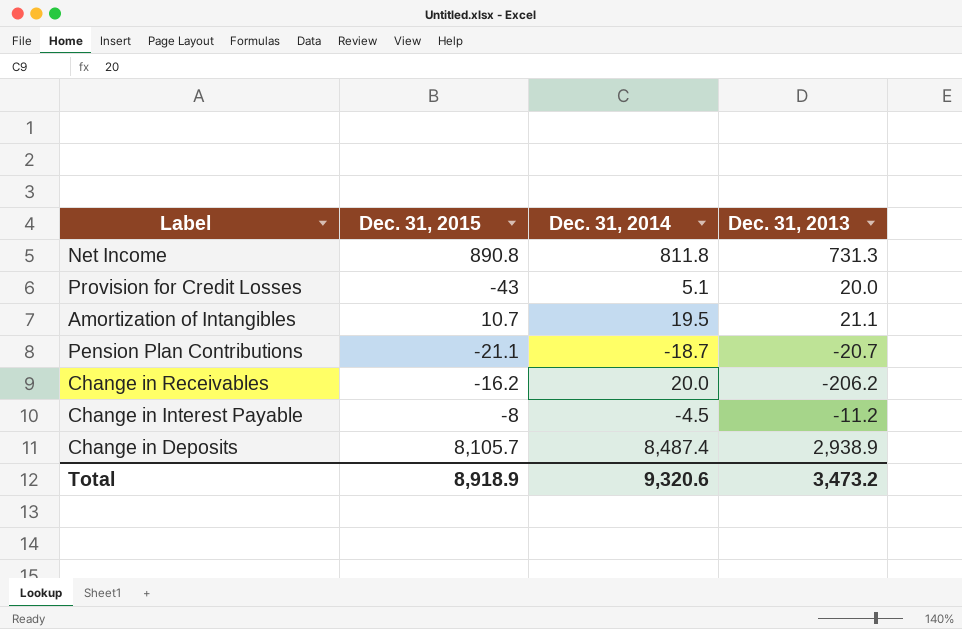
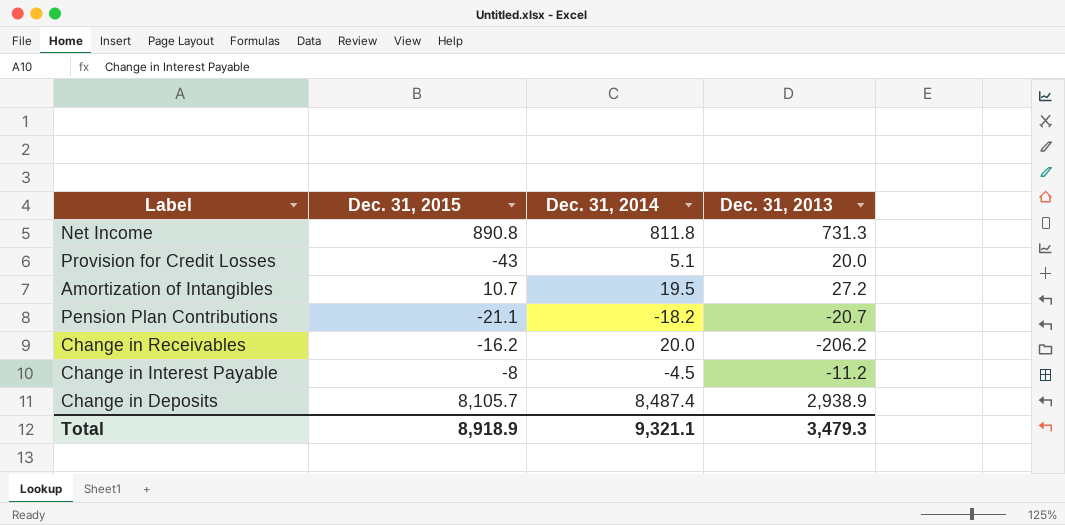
Amortization of Intangibles | Dec. 31, 2013: 21.1 -> 27.2
Pension Plan Contributions | Dec. 31, 2014: -18.7 -> -18.2
Total | Dec. 31, 2014: 9,320.6 -> 9,321.1
Total | Dec. 31, 2013: 3,473.2 -> 3,479.3

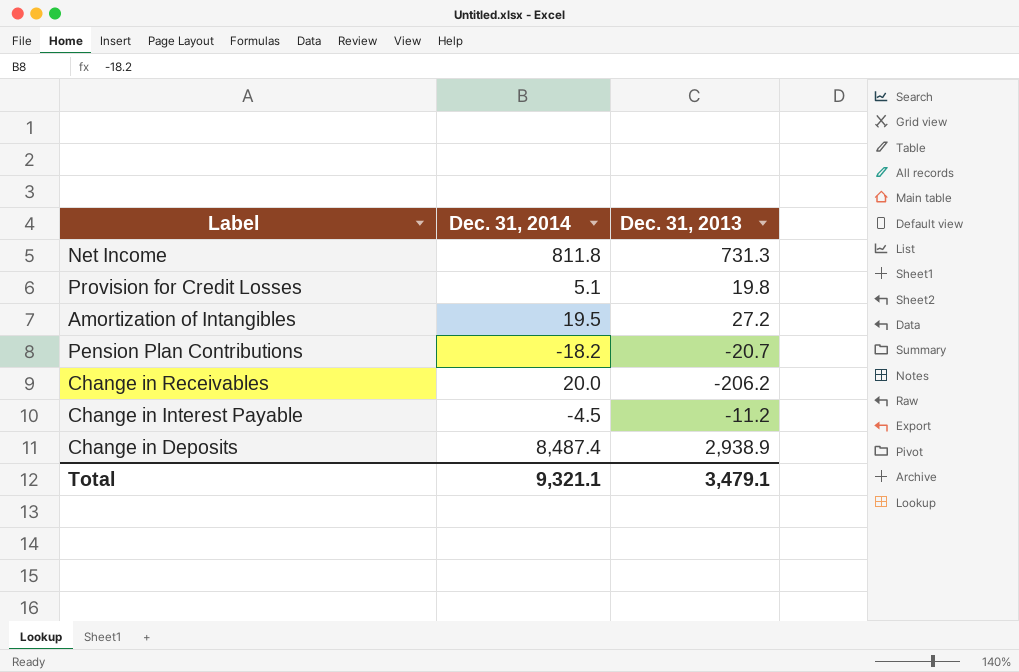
column Dec. 31, 2015 | position: 2 -> none
Provision for Credit Losses | Dec. 31, 2013: 20.0 -> 19.8
Total | Dec. 31, 2013: 3,479.3 -> 3,479.1

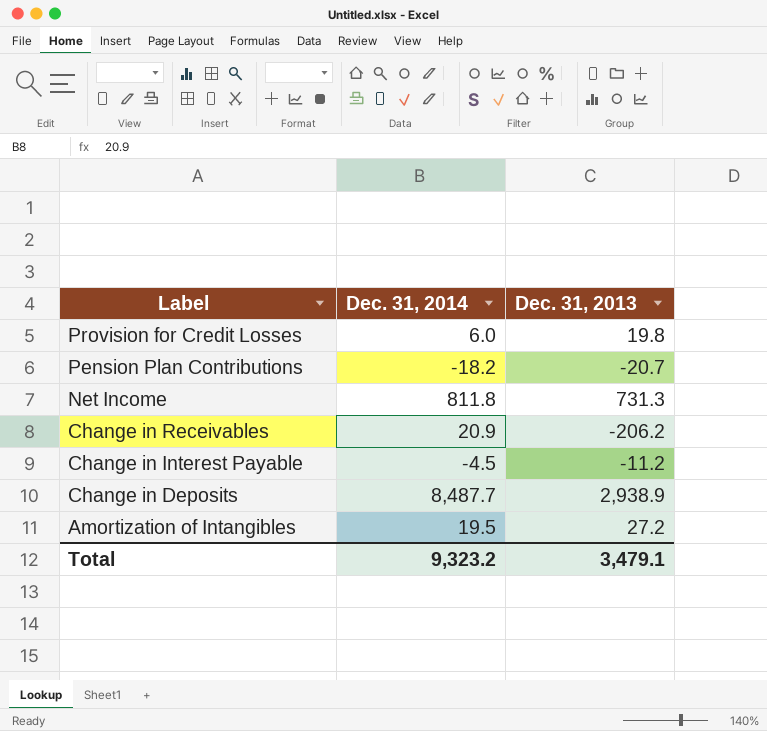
row order: none -> Label descending
Provision for Credit Losses | Dec. 31, 2014: 5.1 -> 6.0
Change in Receivables | Dec. 31, 2014: 20.0 -> 20.9
Change in Deposits | Dec. 31, 2014: 8,487.4 -> 8,487.7
Total | Dec. 31, 2014: 9,321.1 -> 9,323.2

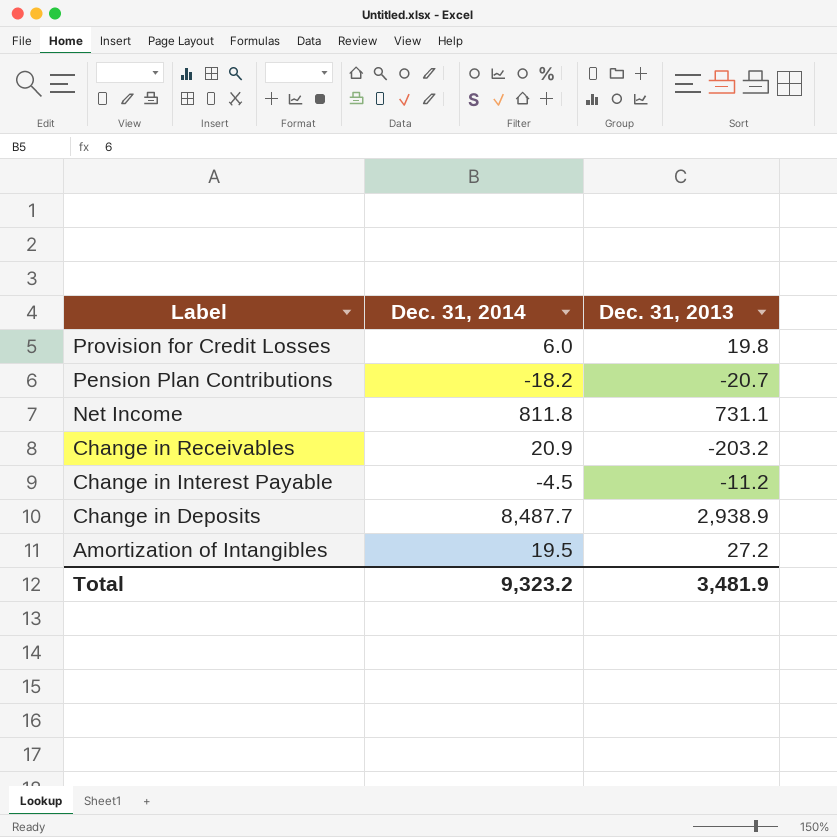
Net Income | Dec. 31, 2013: 731.3 -> 731.1
Change in Receivables | Dec. 31, 2013: -206.2 -> -203.2
Total | Dec. 31, 2013: 3,479.1 -> 3,481.9

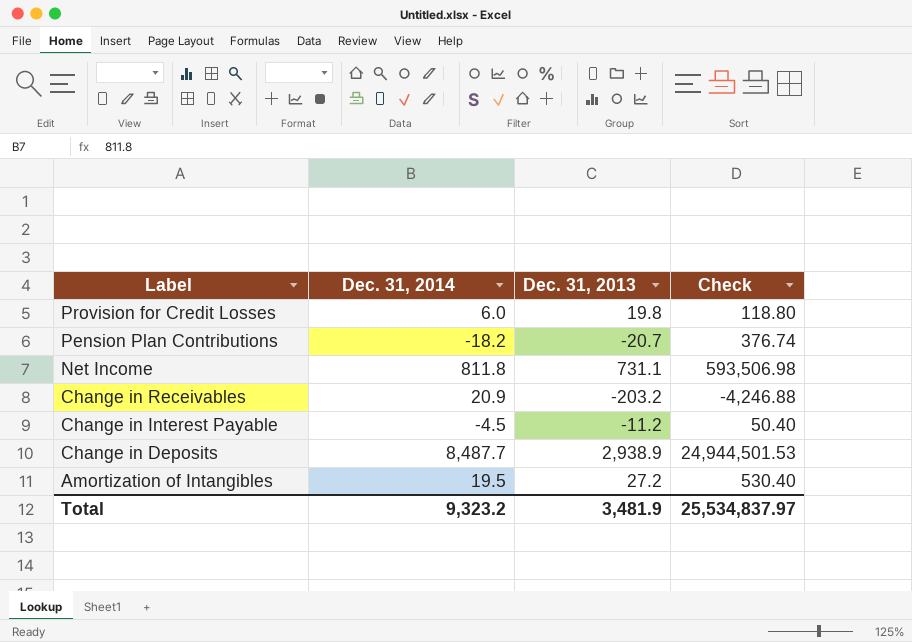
column Check | formula: none -> [Dec. 31, 2014] * [Dec. 31, 2013]

